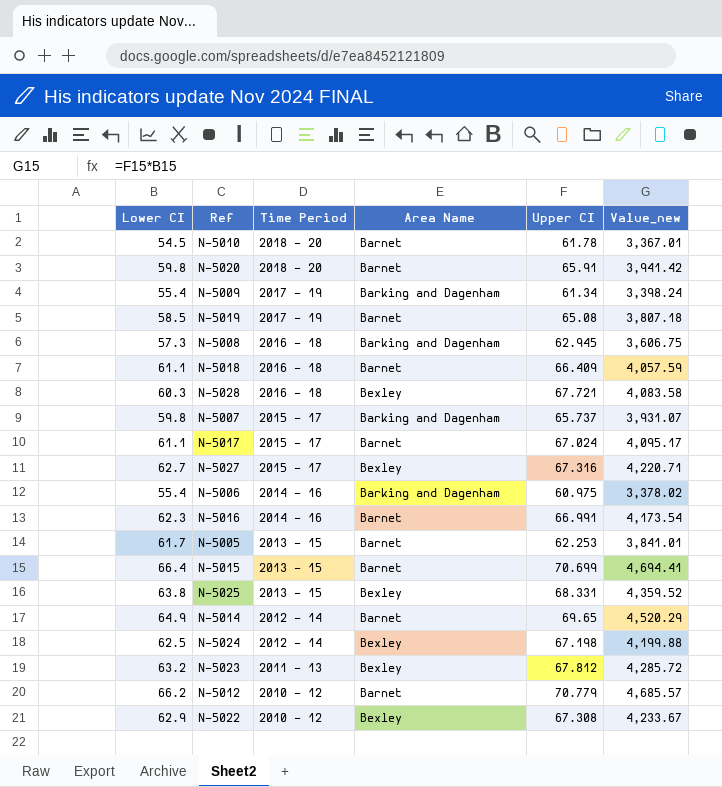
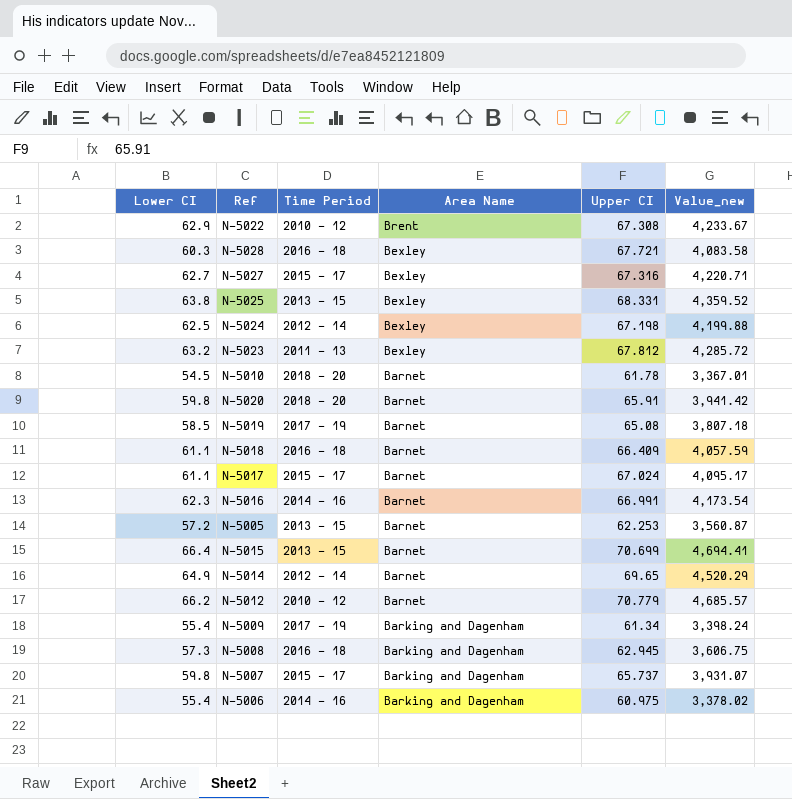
row order: Time Period descending -> Area Name descending
N-5022 | Area Name: Bexley -> Brent
N-5005 | Lower CI: 61.7 -> 57.2
N-5005 | Value_new: 3,841.01 -> 3,560.87

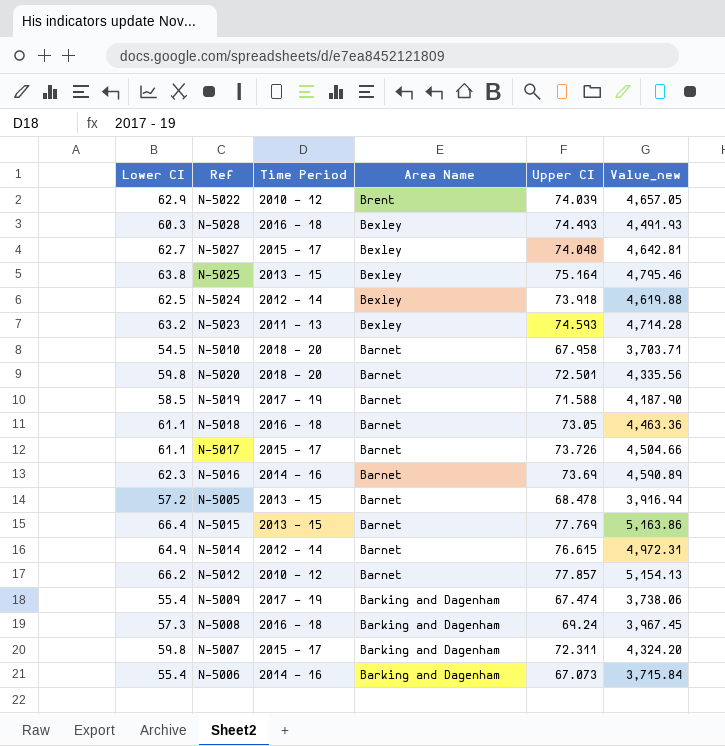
N-5022 | Upper CI: 67.308 -> 74.039
N-5022 | Value_new: 4,233.67 -> 4,657.05
N-5028 | Upper CI: 67.721 -> 74.493
N-5028 | Value_new: 4,083.58 -> 4,491.93
N-5027 | Upper CI: 67.316 -> 74.048
N-5027 | Value_new: 4,220.71 -> 4,642.81
N-5025 | Upper CI: 68.331 -> 75.164
N-5025 | Value_new: 4,359.52 -> 4,795.46
N-5024 | Upper CI: 67.198 -> 73.918
N-5024 | Value_new: 4,199.88 -> 4,619.88
N-5023 | Upper CI: 67.812 -> 74.593
N-5023 | Value_new: 4,285.72 -> 4,714.28
N-5010 | Upper CI: 61.78 -> 67.958
N-5010 | Value_new: 3,367.01 -> 3,703.71
N-5020 | Upper CI: 65.91 -> 72.501
N-5020 | Value_new: 3,941.42 -> 4,335.56
N-5019 | Upper CI: 65.08 -> 71.588
N-5019 | Value_new: 3,807.18 -> 4,187.90
N-5018 | Upper CI: 66.409 -> 73.05
N-5018 | Value_new: 4,057.59 -> 4,463.36
N-5017 | Upper CI: 67.024 -> 73.726
N-5017 | Value_new: 4,095.17 -> 4,504.66
N-5016 | Upper CI: 66.991 -> 73.69
N-5016 | Value_new: 4,173.54 -> 4,590.89
N-5005 | Upper CI: 62.253 -> 68.478
N-5005 | Value_new: 3,560.87 -> 3,916.94
N-5015 | Upper CI: 70.699 -> 77.769
N-5015 | Value_new: 4,694.41 -> 5,163.86
N-5014 | Upper CI: 69.65 -> 76.615
N-5014 | Value_new: 4,520.29 -> 4,972.31
N-5012 | Upper CI: 70.779 -> 77.857
N-5012 | Value_new: 4,685.57 -> 5,154.13
N-5009 | Upper CI: 61.34 -> 67.474
N-5009 | Value_new: 3,398.24 -> 3,738.06
N-5008 | Upper CI: 62.945 -> 69.24
N-5008 | Value_new: 3,606.75 -> 3,967.45
N-5007 | Upper CI: 65.737 -> 72.311
N-5007 | Value_new: 3,931.07 -> 4,324.20
N-5006 | Upper CI: 60.975 -> 67.073
N-5006 | Value_new: 3,378.02 -> 3,715.84

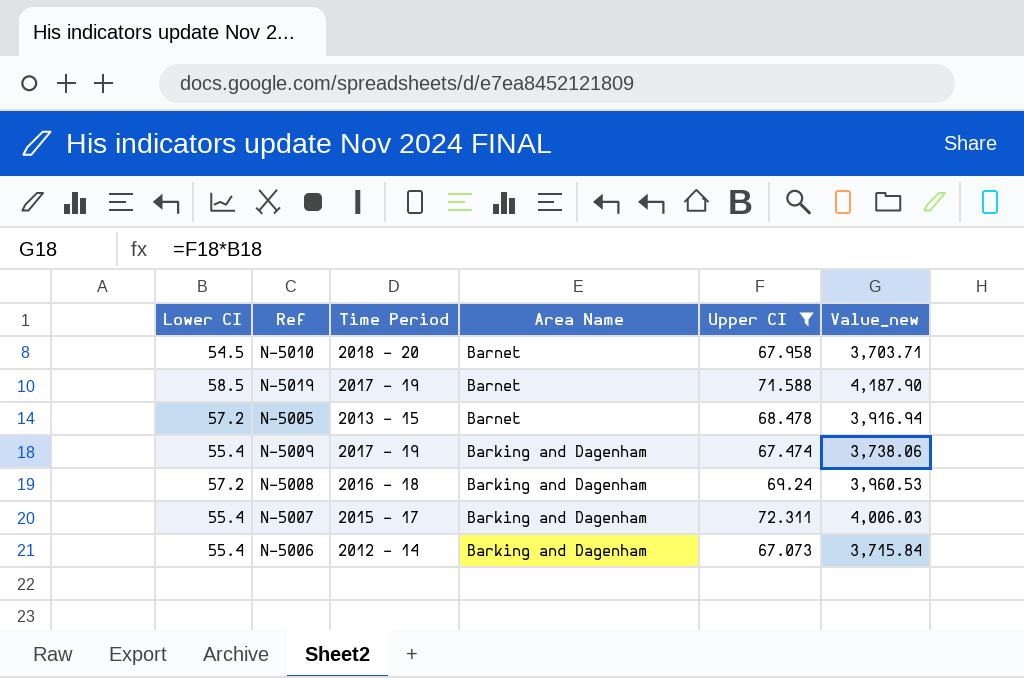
filter: none -> Upper CI <= 72.311
N-5008 | Lower CI: 57.3 -> 57.2
N-5008 | Value_new: 3,967.45 -> 3,960.53
N-5007 | Lower CI: 59.8 -> 55.4
N-5007 | Value_new: 4,324.20 -> 4,006.03
N-5006 | Time Period: 2014 - 16 -> 2012 - 14

